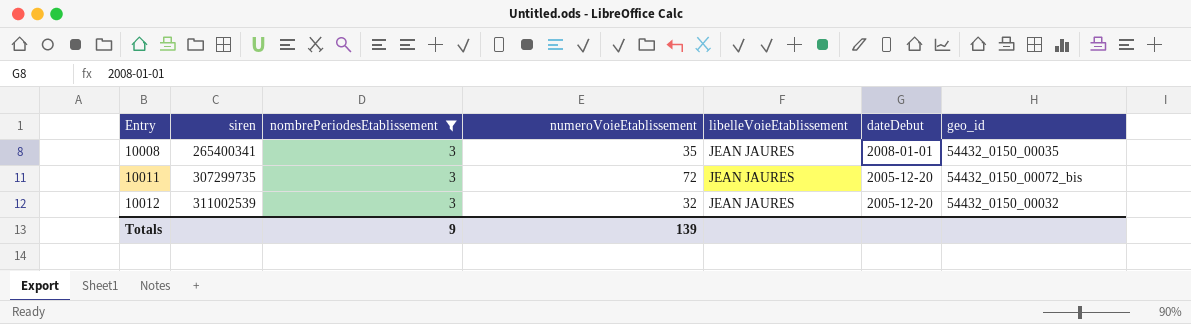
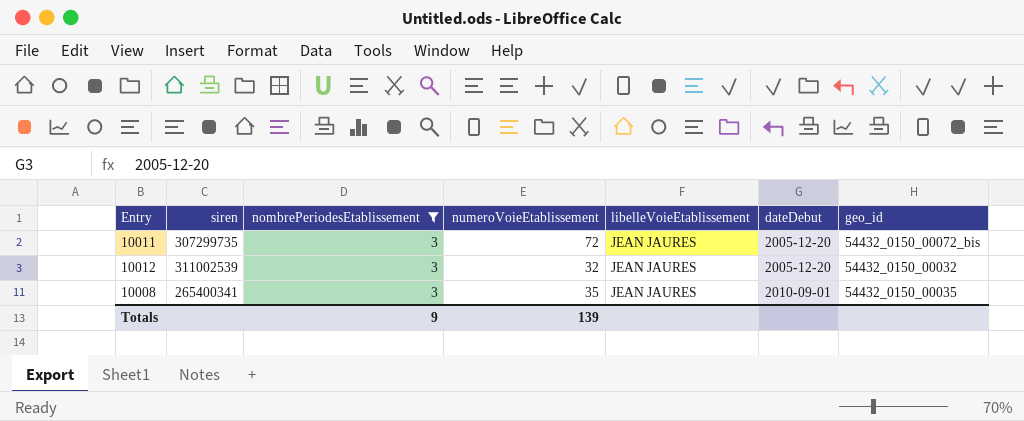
row order: Entry ascending -> dateDebut ascending
10008 | dateDebut: 2008-01-01 -> 2010-09-01

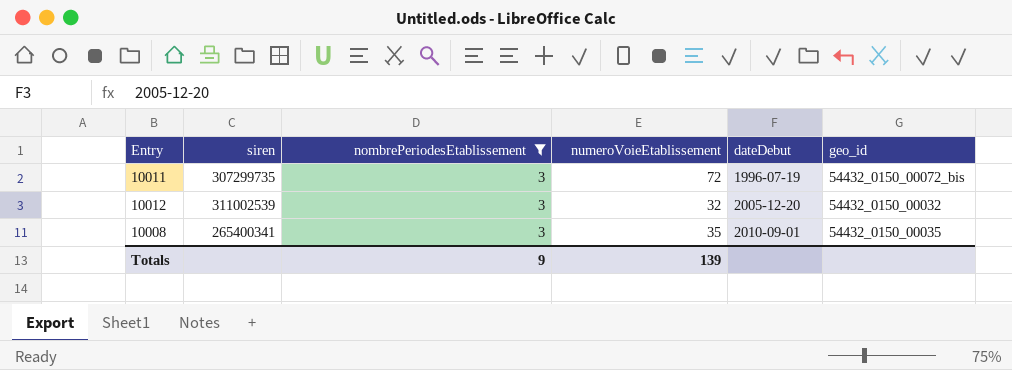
column libelleVoieEtablissement | position: 5 -> none
10011 | dateDebut: 2005-12-20 -> 1996-07-19

